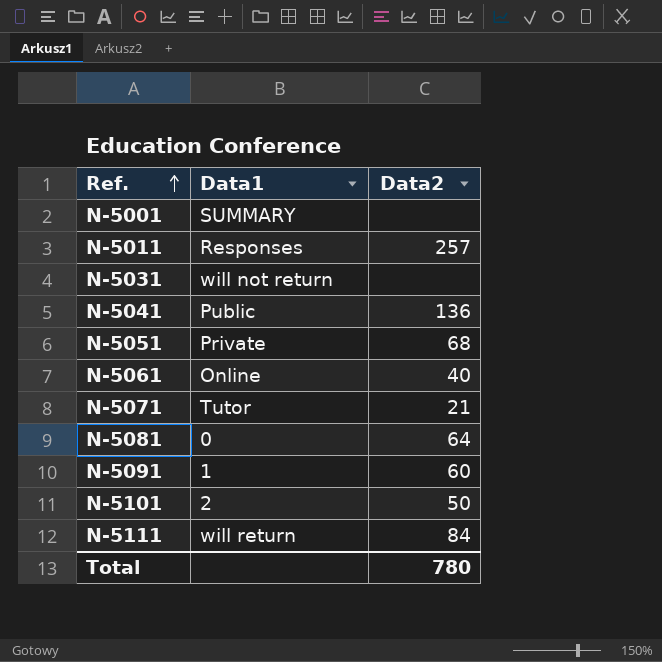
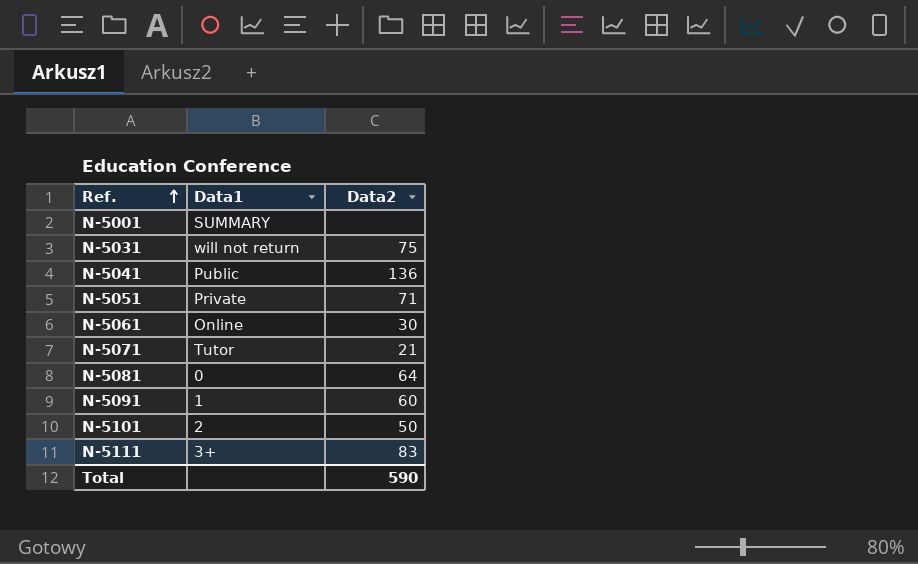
row N-5011: Responses | 257 -> none
N-5031 | Data2: none -> 75
N-5051 | Data2: 68 -> 71
N-5061 | Data2: 40 -> 30
N-5111 | Data1: will return -> 3+
N-5111 | Data2: 84 -> 83
Total | Data2: 780 -> 590

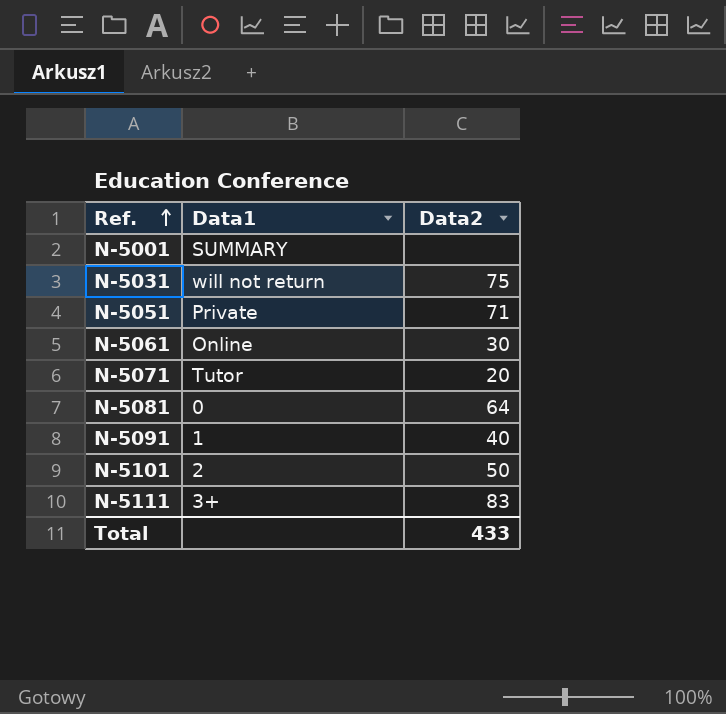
row N-5041: Public | 136 -> none
N-5071 | Data2: 21 -> 20
N-5091 | Data2: 60 -> 40
Total | Data2: 590 -> 433

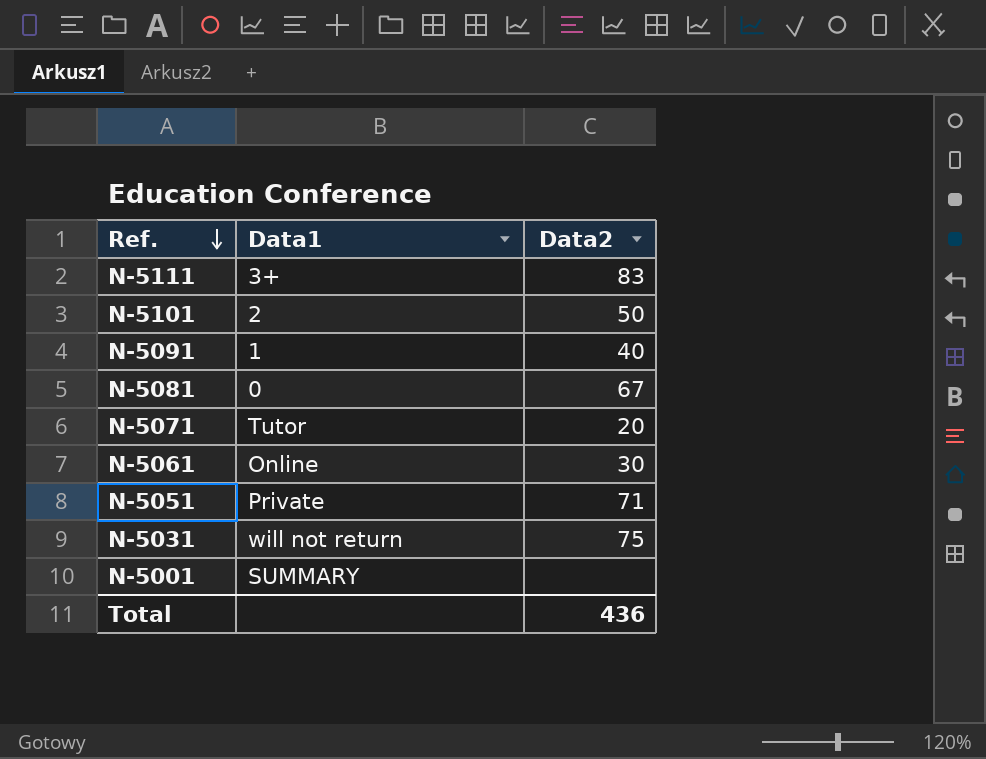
row order: Ref. ascending -> Ref. descending
N-5081 | Data2: 64 -> 67
Total | Data2: 433 -> 436

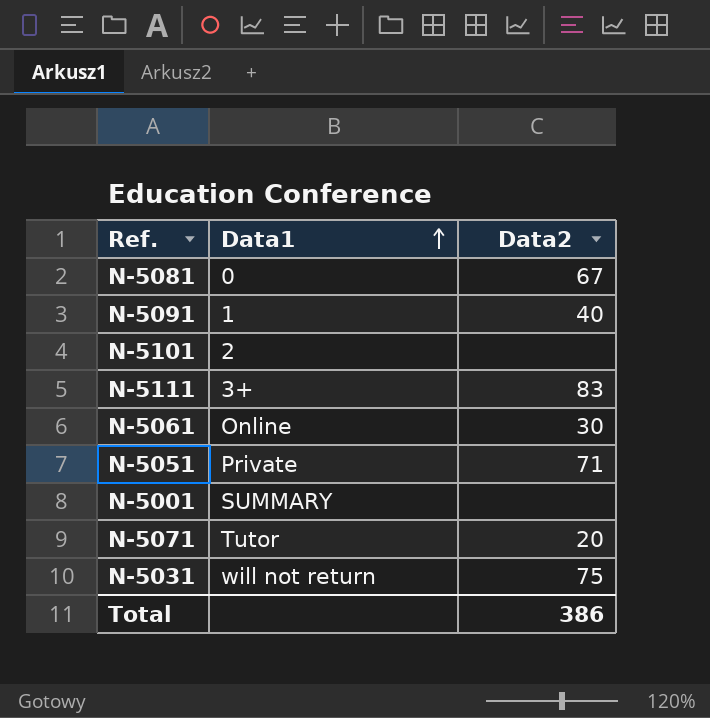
row order: Ref. descending -> Data1 ascending
N-5101 | Data2: 50 -> none
Total | Data2: 436 -> 386

